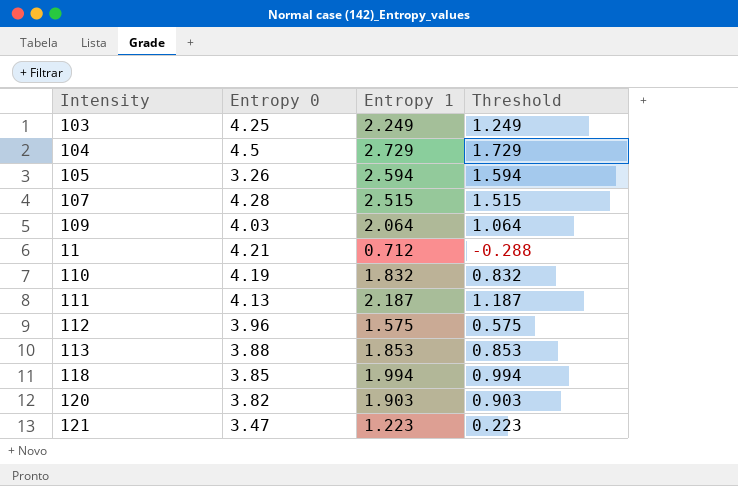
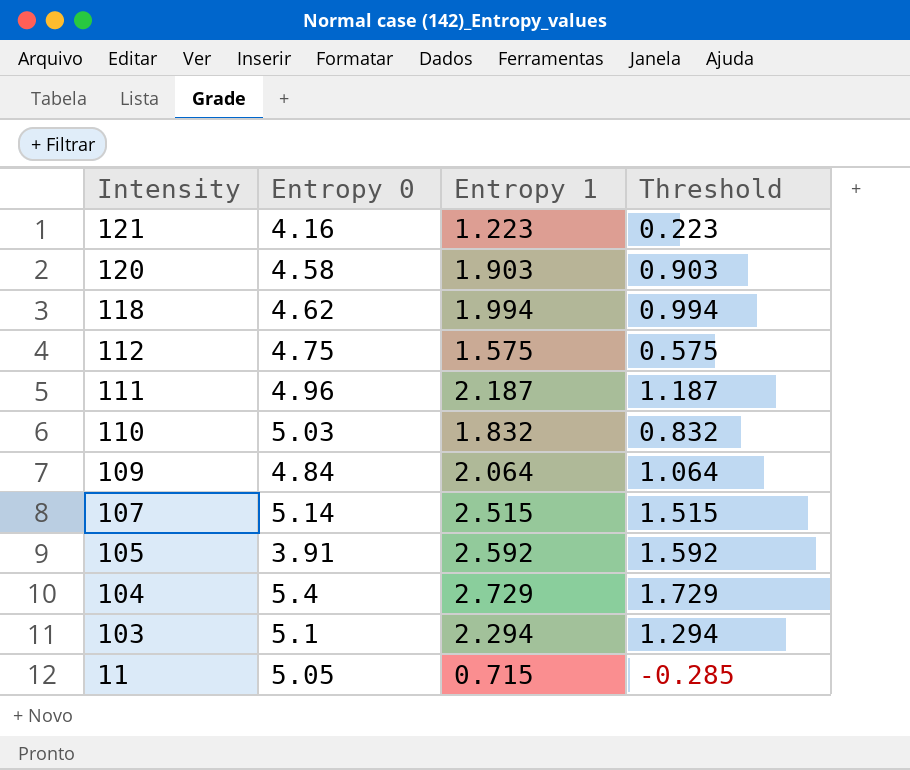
row order: none -> Intensity descending
row 113: 3.88 | 1.853 | 0.853 -> none
121 | Entropy 0: 3.47 -> 4.16
120 | Entropy 0: 3.82 -> 4.58
118 | Entropy 0: 3.85 -> 4.62
112 | Entropy 0: 3.96 -> 4.75
111 | Entropy 0: 4.13 -> 4.96
110 | Entropy 0: 4.19 -> 5.03
109 | Entropy 0: 4.03 -> 4.84
107 | Entropy 0: 4.28 -> 5.14
105 | Entropy 0: 3.26 -> 3.91
105 | Entropy 1: 2.594 -> 2.592
105 | Threshold: 1.594 -> 1.592
104 | Entropy 0: 4.5 -> 5.4
103 | Entropy 0: 4.25 -> 5.1
103 | Entropy 1: 2.249 -> 2.294
103 | Threshold: 1.249 -> 1.294
11 | Entropy 0: 4.21 -> 5.05
11 | Entropy 1: 0.712 -> 0.715
11 | Threshold: -0.288 -> -0.285

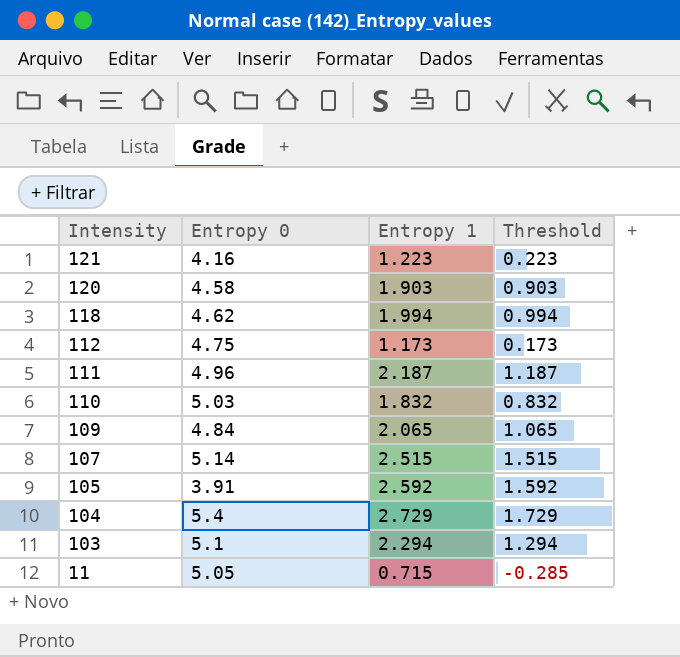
112 | Entropy 1: 1.575 -> 1.173
112 | Threshold: 0.575 -> 0.173
109 | Entropy 1: 2.064 -> 2.065
109 | Threshold: 1.064 -> 1.065

